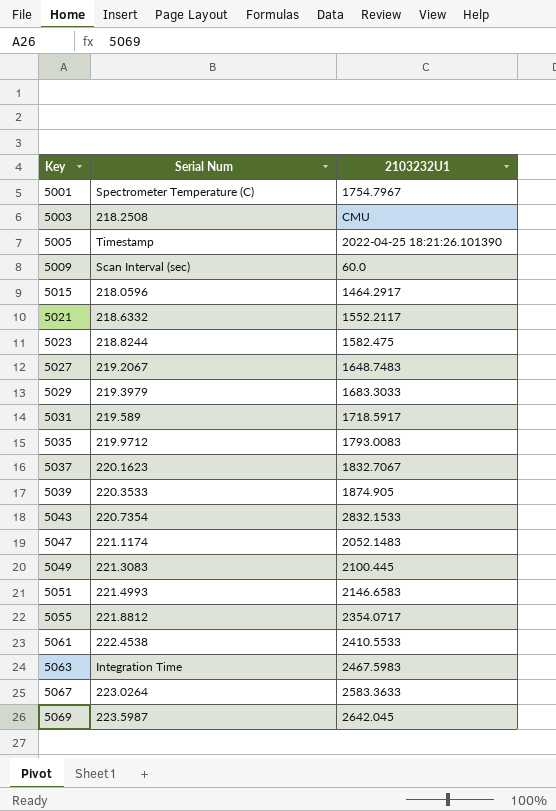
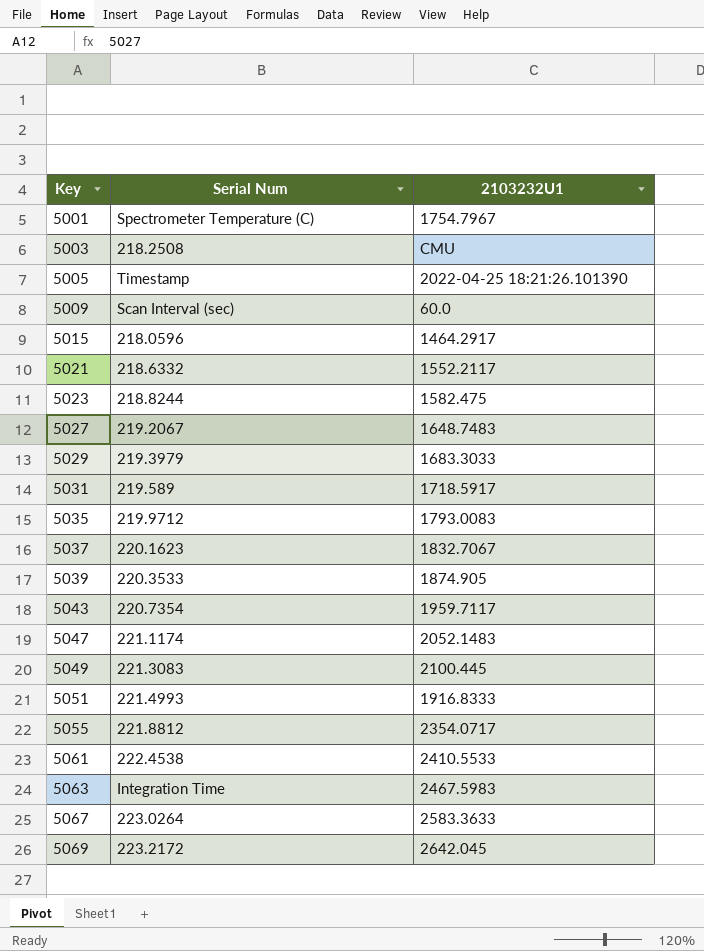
5043 | 2103232U1: 2832.1533 -> 1959.7117
5051 | 2103232U1: 2146.6583 -> 1916.8333
5069 | Serial Num: 223.5987 -> 223.2172

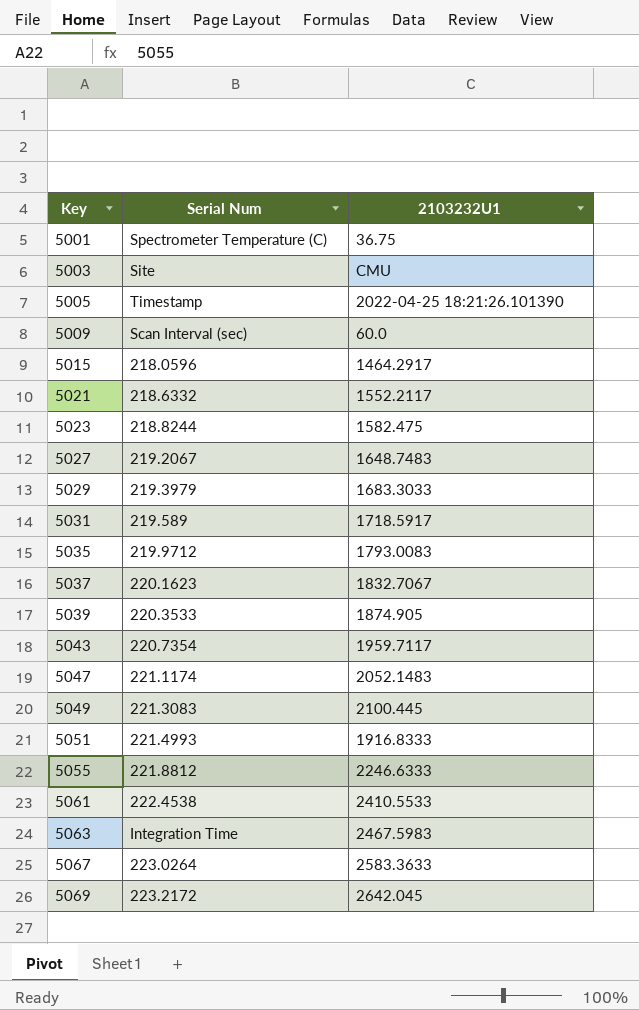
5001 | 2103232U1: 1754.7967 -> 36.75
5003 | Serial Num: 218.2508 -> Site
5055 | 2103232U1: 2354.0717 -> 2246.6333

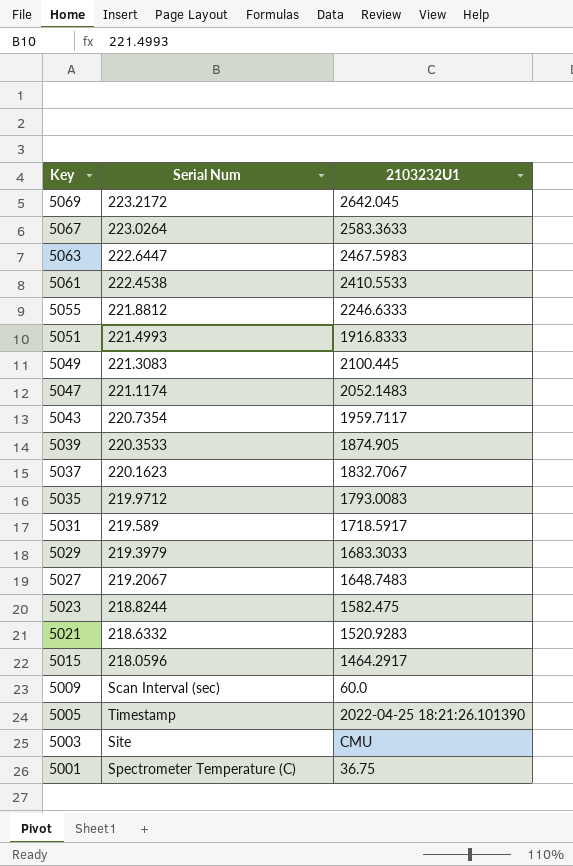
row order: Key ascending -> Key descending
5063 | Serial Num: Integration Time -> 222.6447
5021 | 2103232U1: 1552.2117 -> 1520.9283

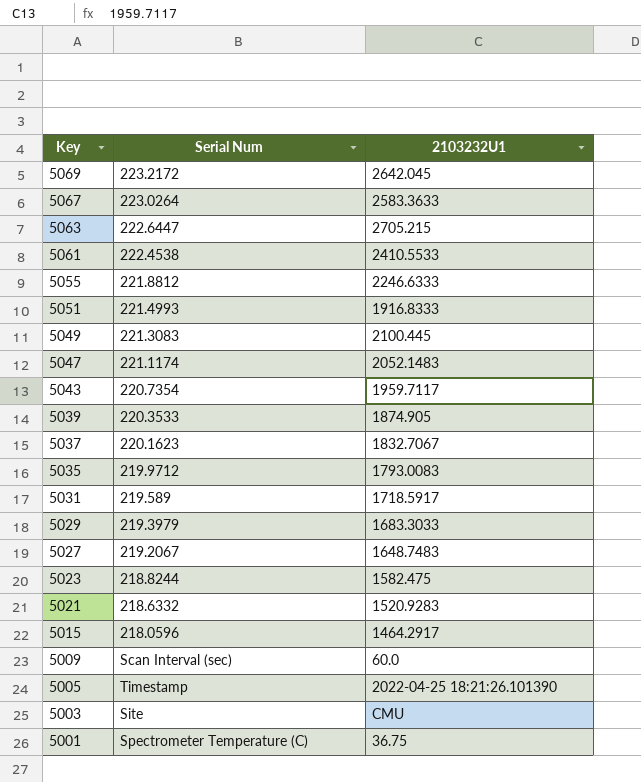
5063 | 2103232U1: 2467.5983 -> 2705.215

